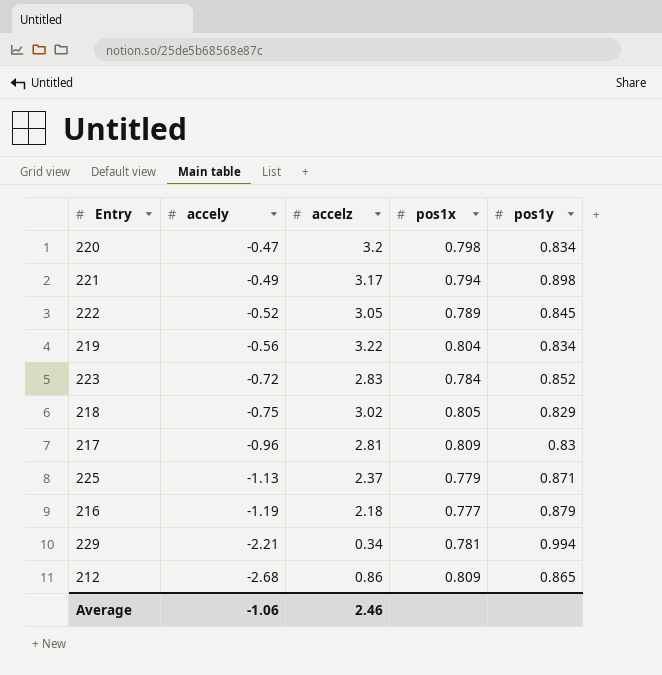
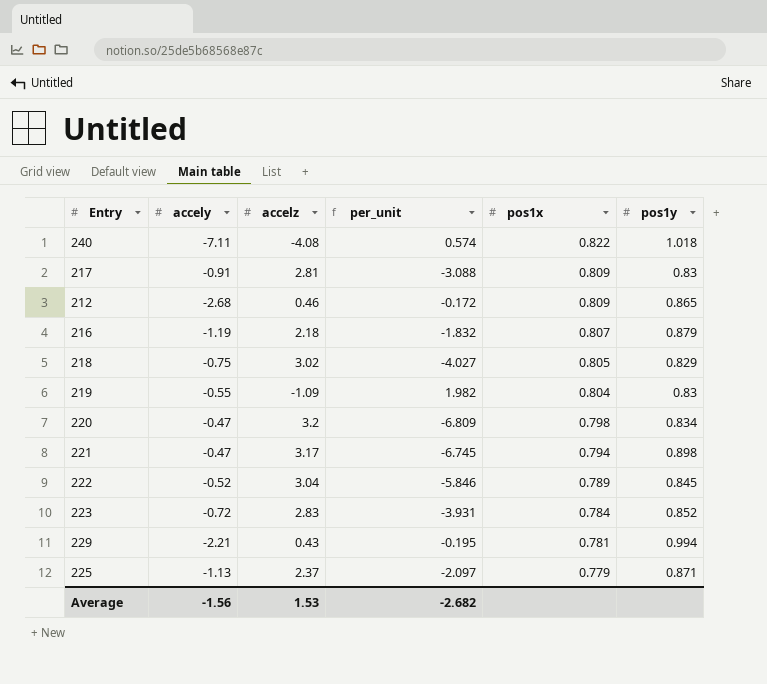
row order: accely descending -> pos1x descending
column per_unit | formula: none -> [accelz] / [accely]
row 240: none -> -7.11 | -4.08 | 0.574 | 0.822 | 1.018
217 | accely: -0.96 -> -0.91
212 | accelz: 0.86 -> 0.46
216 | pos1x: 0.777 -> 0.807
219 | accely: -0.56 -> -0.55
219 | accelz: 3.22 -> -1.09
219 | pos1y: 0.834 -> 0.83
221 | accely: -0.49 -> -0.47
222 | accelz: 3.05 -> 3.04
229 | accelz: 0.34 -> 0.43
Average | accely: -1.06 -> -1.56
Average | accelz: 2.46 -> 1.53

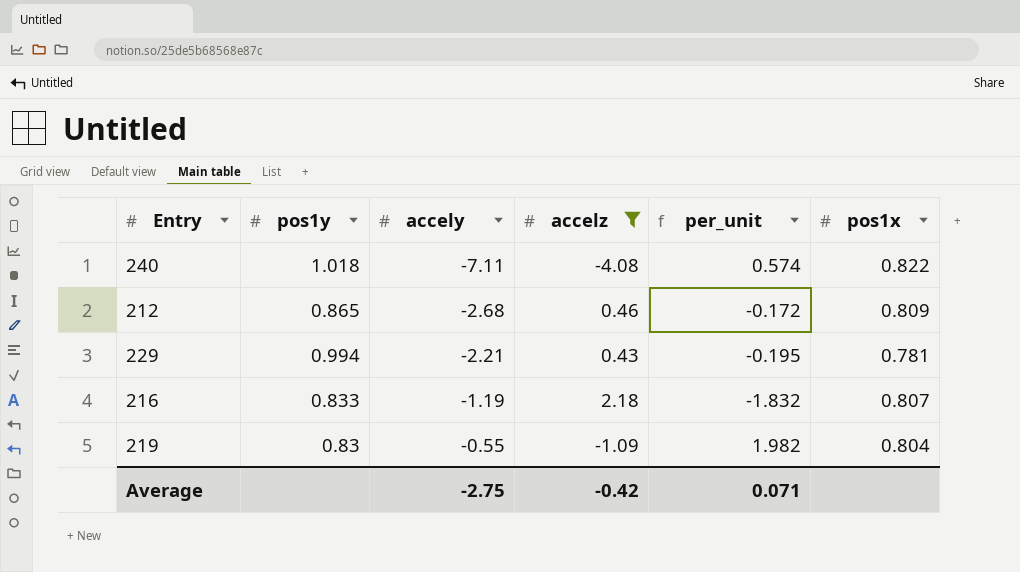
filter: none -> accelz <= 2.18
row order: pos1x descending -> accely ascending
column pos1y | position: 6 -> 2
216 | pos1y: 0.879 -> 0.833
Average | accely: -1.56 -> -2.75
Average | accelz: 1.53 -> -0.42
Average | per_unit: -2.682 -> 0.071

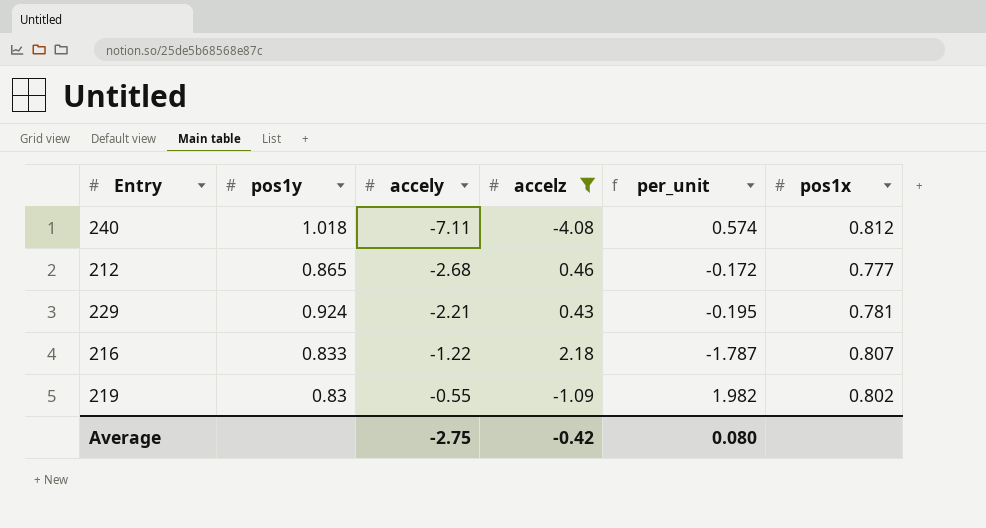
240 | pos1x: 0.822 -> 0.812
212 | pos1x: 0.809 -> 0.777
229 | pos1y: 0.994 -> 0.924
216 | accely: -1.19 -> -1.22
216 | per_unit: -1.832 -> -1.787
219 | pos1x: 0.804 -> 0.802
Average | per_unit: 0.071 -> 0.080

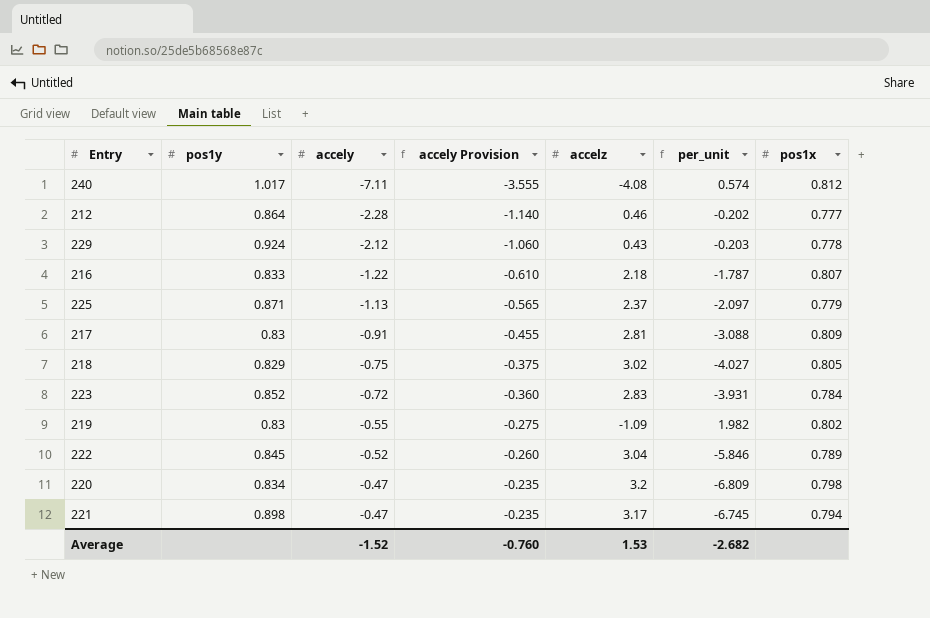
filter: accelz <= 2.18 -> none
column accely Provision | formula: none -> [accely] * 0.5
240 | pos1y: 1.018 -> 1.017
212 | pos1y: 0.865 -> 0.864
212 | accely: -2.68 -> -2.28
212 | per_unit: -0.172 -> -0.202
229 | accely: -2.21 -> -2.12
229 | per_unit: -0.195 -> -0.203
229 | pos1x: 0.781 -> 0.778
Average | accely: -2.75 -> -1.52
Average | accelz: -0.42 -> 1.53
Average | per_unit: 0.080 -> -2.682

